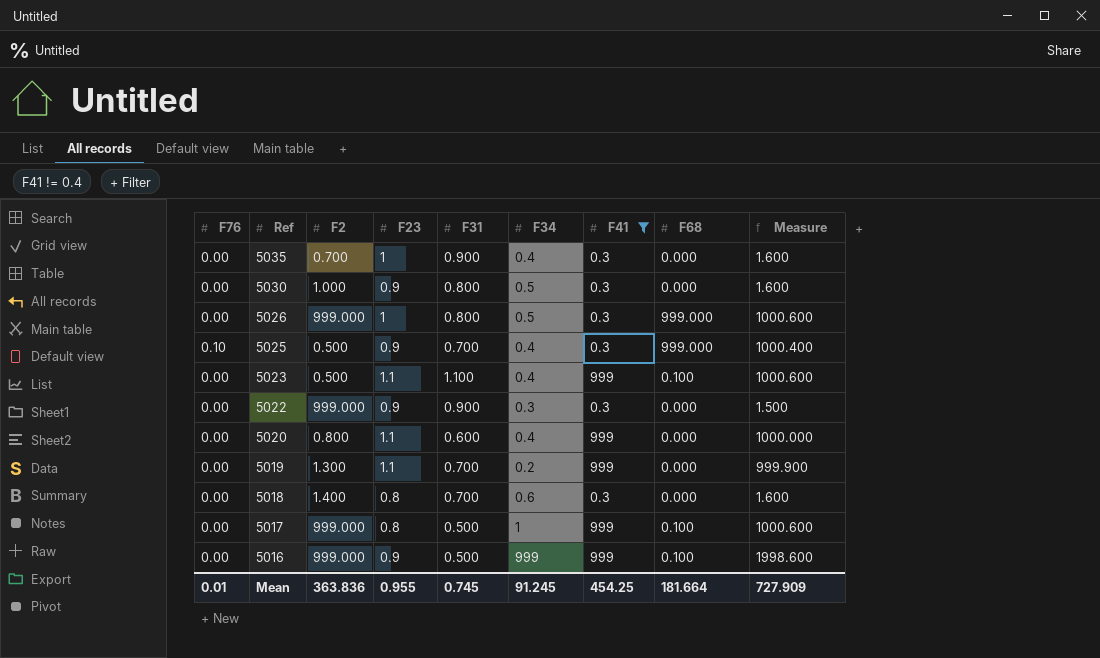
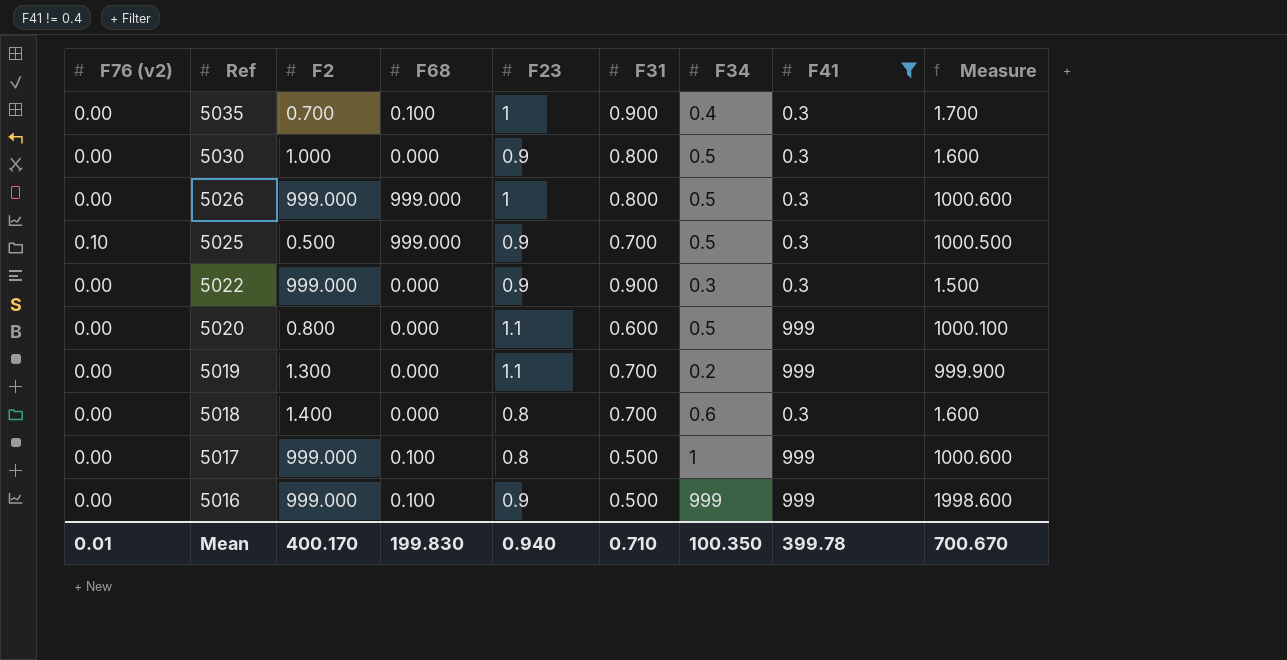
column name: F76 -> F76 (v2)
column F68 | position: 8 -> 4
row 5023: 0.00 | 0.500 | 1.1 | 1.100 | 0.4 | 999 | 0.100 | 1000.600 -> none
5035 | F68: 0.000 -> 0.100
5035 | Measure: 1.600 -> 1.700
5025 | F34: 0.4 -> 0.5
5025 | Measure: 1000.400 -> 1000.500
5020 | F34: 0.4 -> 0.5
5020 | Measure: 1000.000 -> 1000.100
Mean | F2: 363.836 -> 400.170
Mean | F68: 181.664 -> 199.830
Mean | F23: 0.955 -> 0.940
Mean | F31: 0.745 -> 0.710
Mean | F34: 91.245 -> 100.350
Mean | F41: 454.25 -> 399.78
Mean | Measure: 727.909 -> 700.670

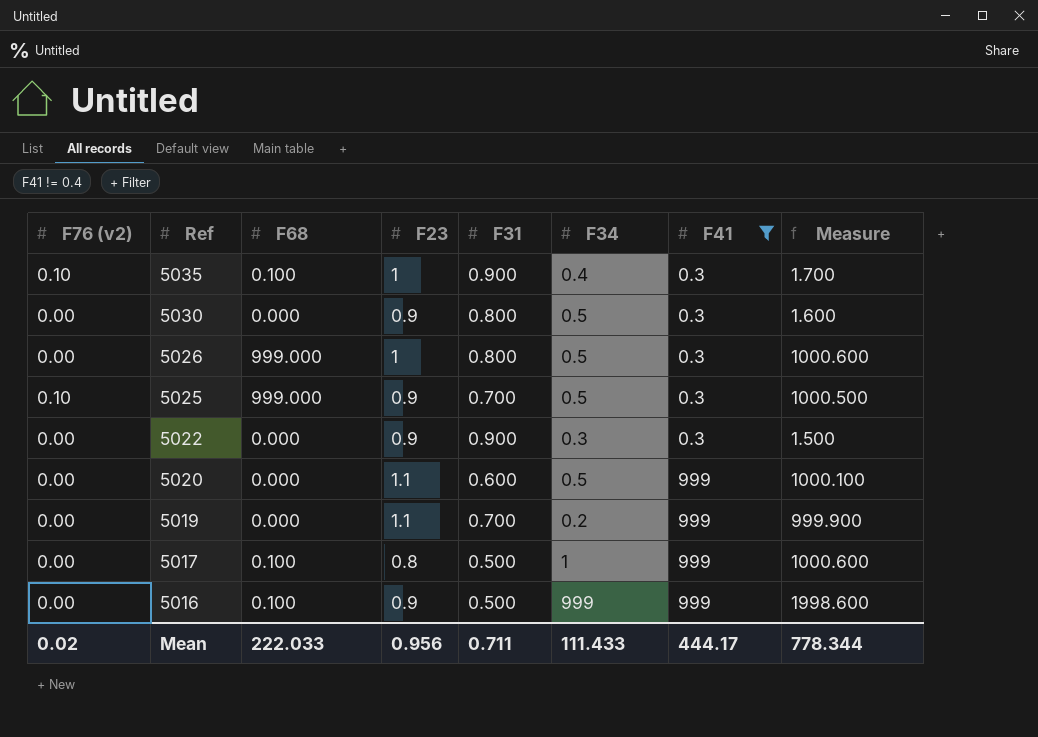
column F2 | position: 3 -> none
row 5018: 0.00 | 1.400 | 0.000 | 0.8 | 0.700 | 0.6 | 0.3 | 1.600 -> none
5035 | F76 (v2): 0.00 -> 0.10
Mean | F76 (v2): 0.01 -> 0.02
Mean | F68: 199.830 -> 222.033
Mean | F23: 0.940 -> 0.956
Mean | F31: 0.710 -> 0.711
Mean | F34: 100.350 -> 111.433
Mean | F41: 399.78 -> 444.17
Mean | Measure: 700.670 -> 778.344

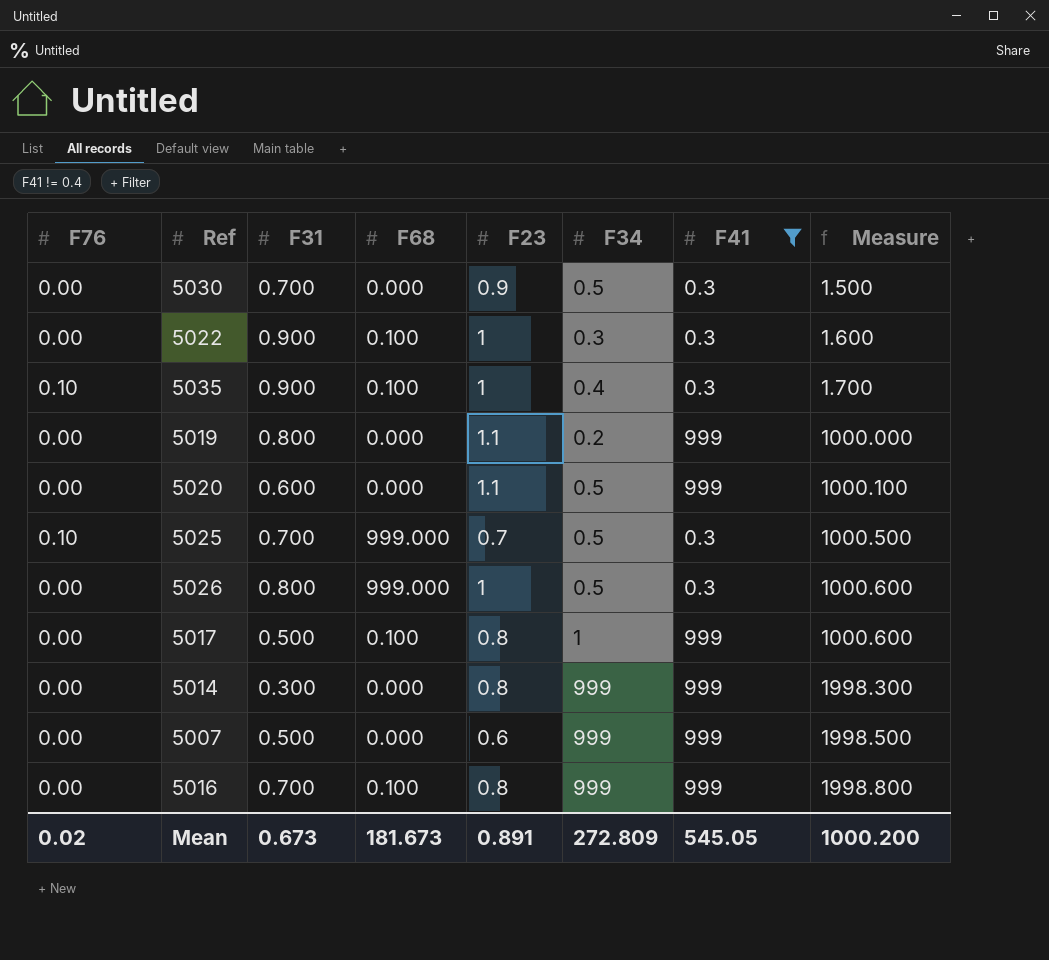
row order: Ref descending -> Measure ascending
column name: F76 (v2) -> F76
column F31 | position: 5 -> 3
5030 | F31: 0.800 -> 0.700
5030 | Measure: 1.600 -> 1.500
5022 | F68: 0.000 -> 0.100
5022 | F23: 0.9 -> 1
5022 | Measure: 1.500 -> 1.600
5019 | F31: 0.700 -> 0.800
5019 | Measure: 999.900 -> 1000.000
5025 | F23: 0.9 -> 0.7
row 5014: none -> 0.00 | 0.300 | 0.000 | 0.8 | 999 | 999 | 1998.300
row 5007: none -> 0.00 | 0.500 | 0.000 | 0.6 | 999 | 999 | 1998.500
5016 | F31: 0.500 -> 0.700
5016 | F23: 0.9 -> 0.8
5016 | Measure: 1998.600 -> 1998.800
Mean | F31: 0.711 -> 0.673
Mean | F68: 222.033 -> 181.673
Mean | F23: 0.956 -> 0.891
Mean | F34: 111.433 -> 272.809
Mean | F41: 444.17 -> 545.05
Mean | Measure: 778.344 -> 1000.200

